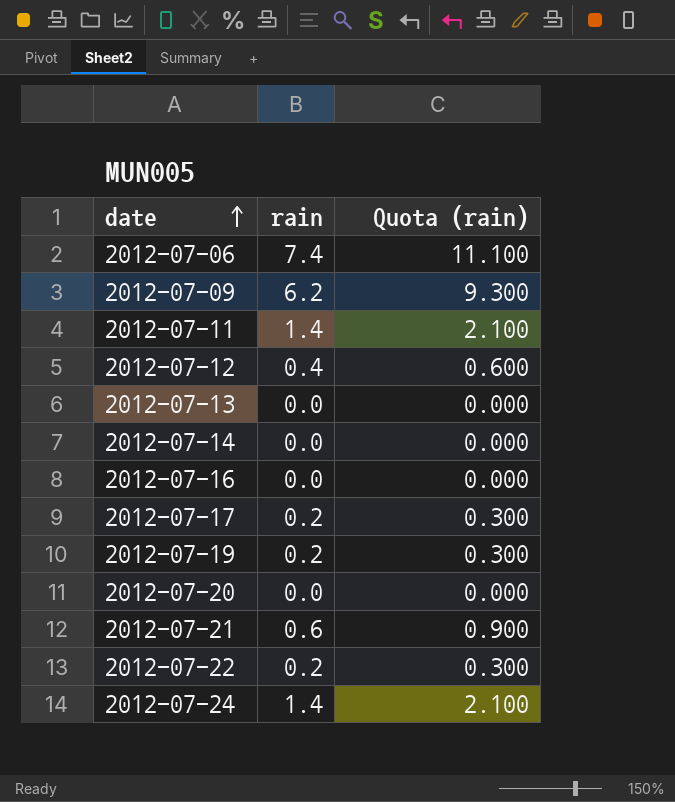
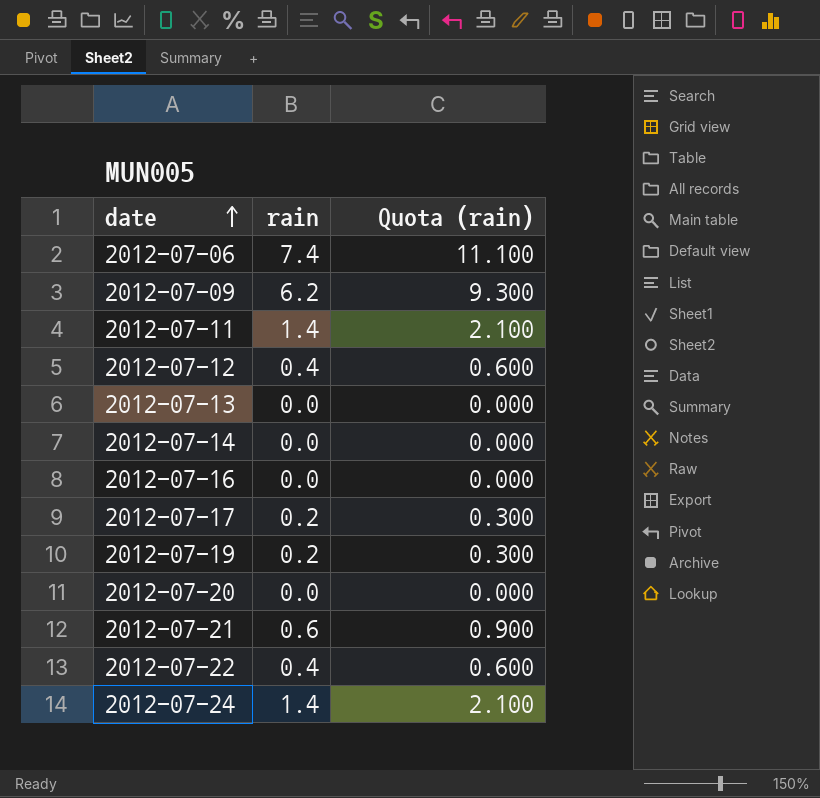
2012-07-22 | rain: 0.2 -> 0.4
2012-07-22 | Quota (rain): 0.300 -> 0.600

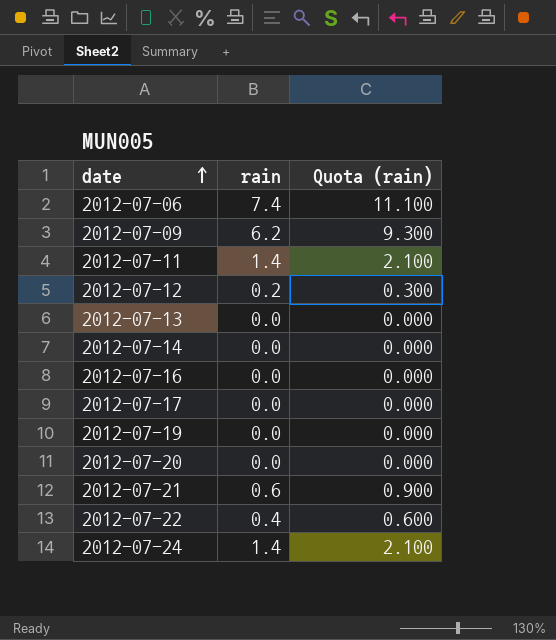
2012-07-12 | rain: 0.4 -> 0.2
2012-07-12 | Quota (rain): 0.600 -> 0.300
2012-07-17 | rain: 0.2 -> 0.0
2012-07-17 | Quota (rain): 0.300 -> 0.000
2012-07-19 | rain: 0.2 -> 0.0
2012-07-19 | Quota (rain): 0.300 -> 0.000

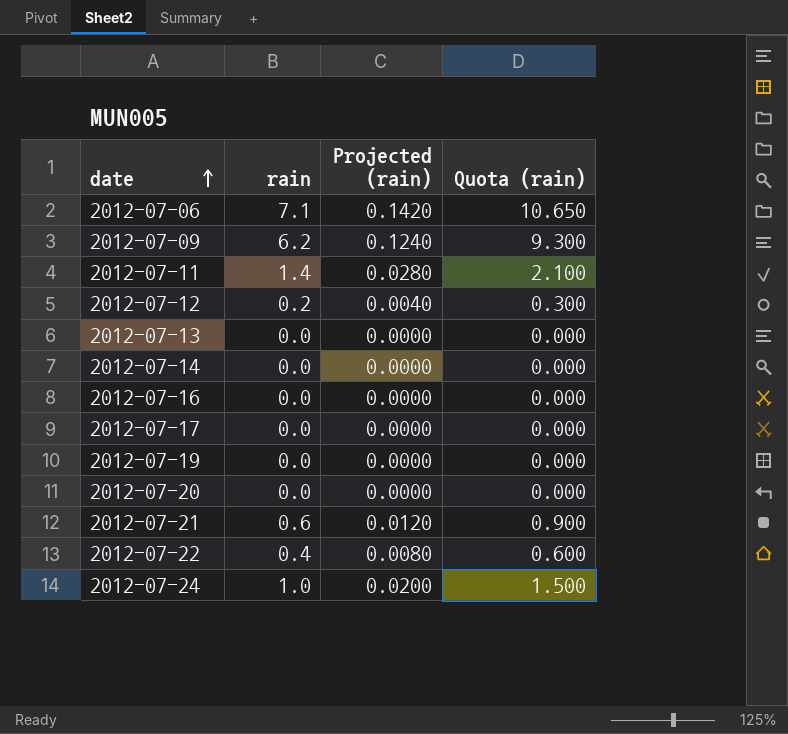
column Projected (rain) | formula: none -> [rain] * 0.02
2012-07-06 | rain: 7.4 -> 7.1
2012-07-06 | Quota (rain): 11.100 -> 10.650
2012-07-24 | rain: 1.4 -> 1.0
2012-07-24 | Quota (rain): 2.100 -> 1.500

